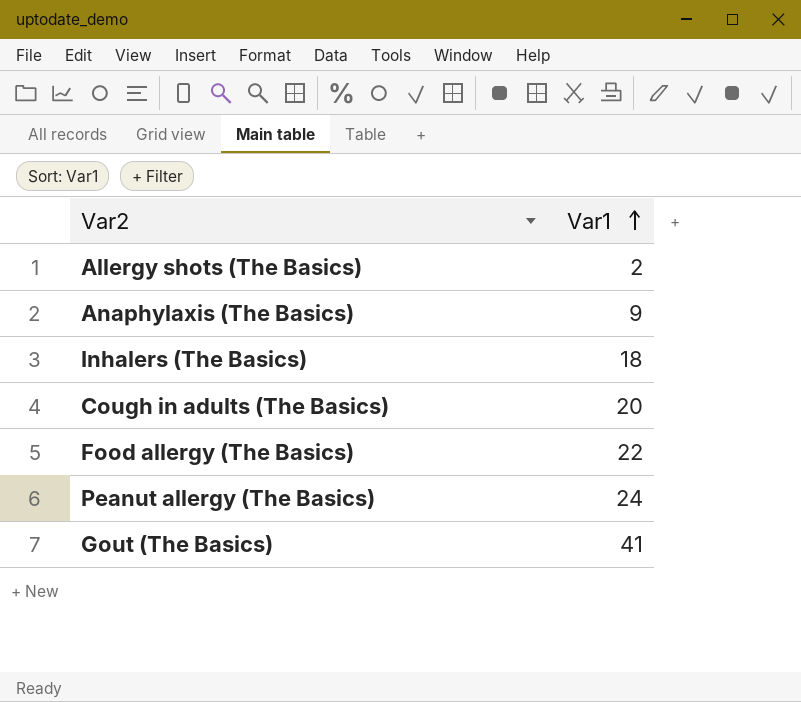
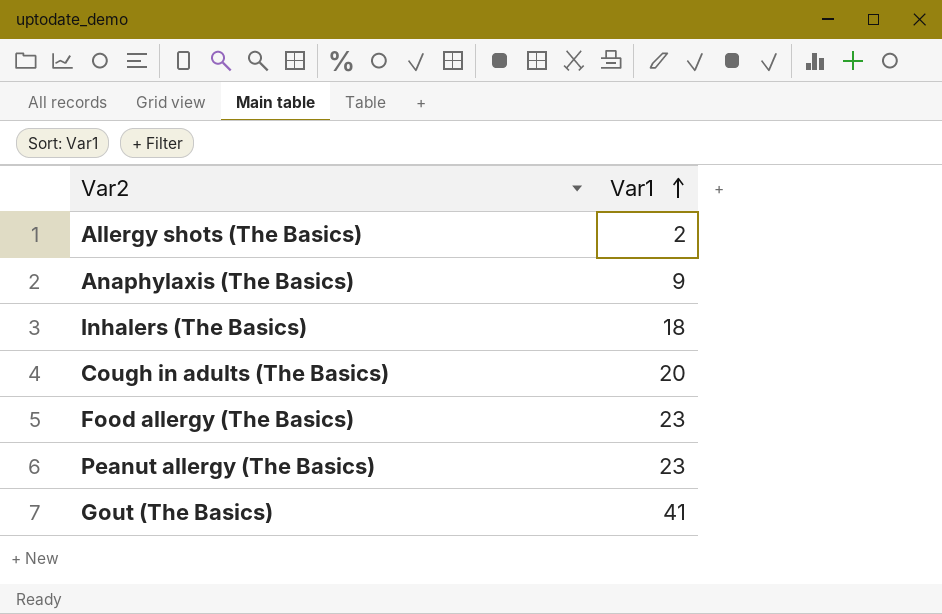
Food allergy (The Basics) | Var1: 22 -> 23
Peanut allergy (The Basics) | Var1: 24 -> 23

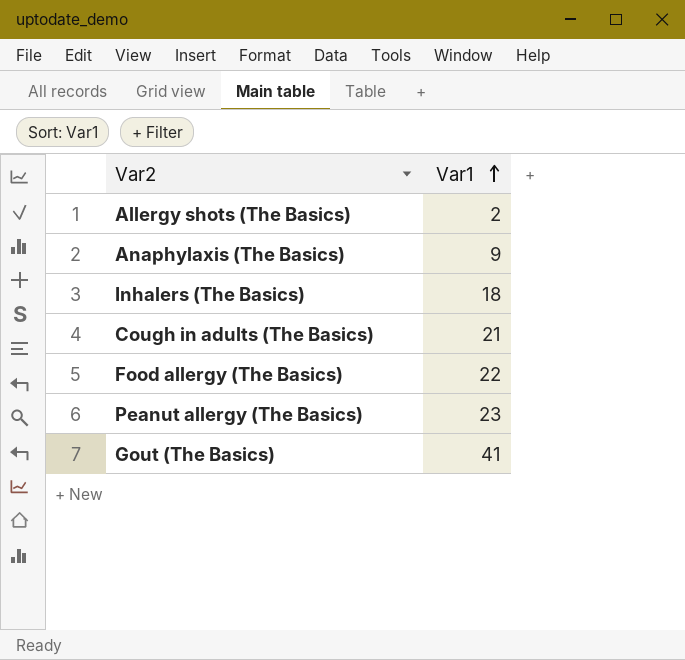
Cough in adults (The Basics) | Var1: 20 -> 21
Food allergy (The Basics) | Var1: 23 -> 22

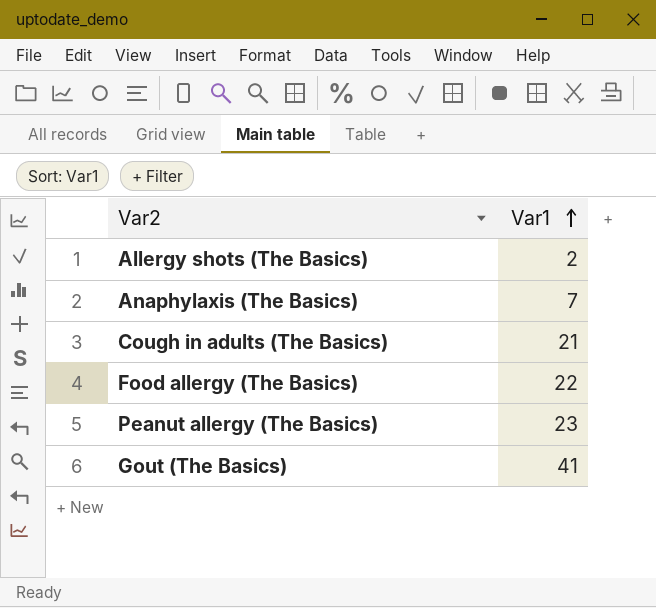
row Inhalers (The Basics): 18 -> none
Anaphylaxis (The Basics) | Var1: 9 -> 7

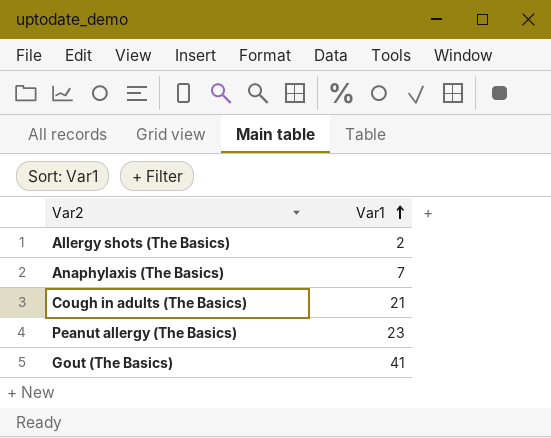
row Food allergy (The Basics): 22 -> none

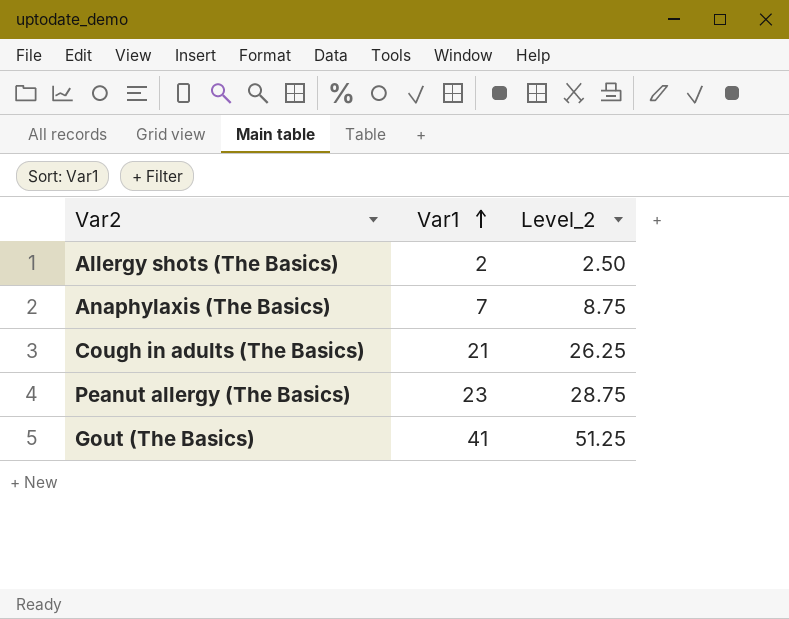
column Level_2 | formula: none -> [Var1] * 1.25

